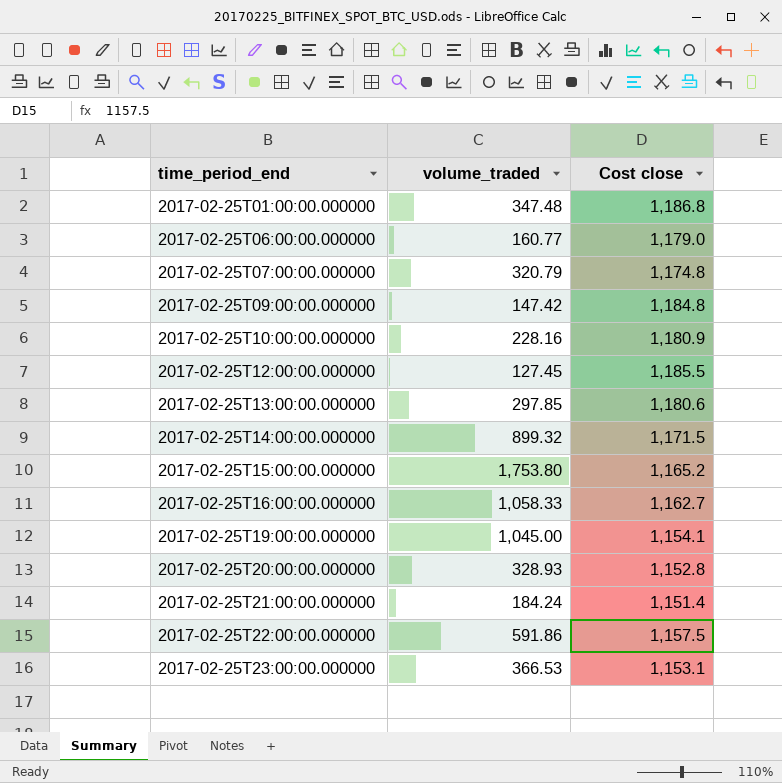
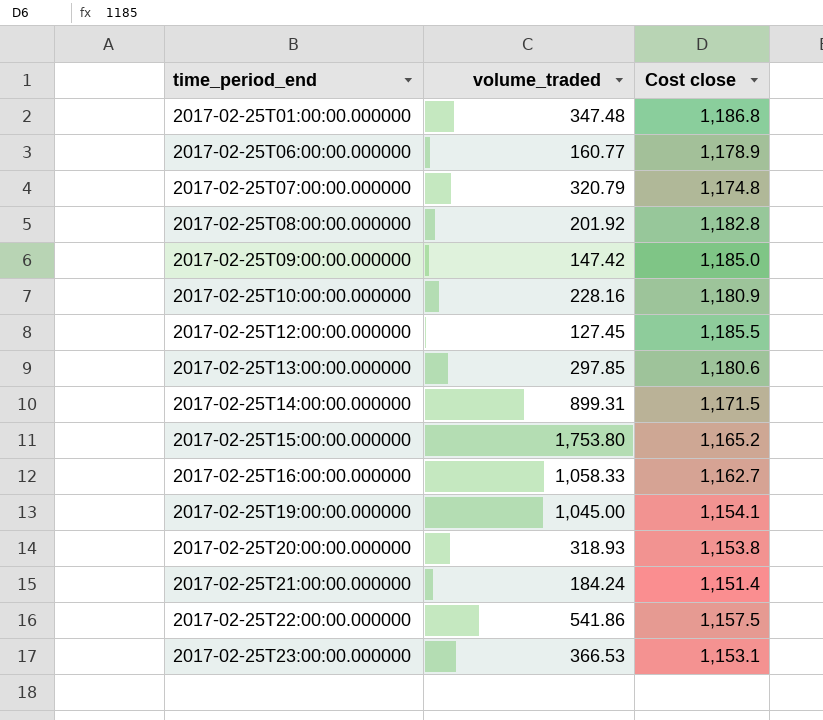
2017-02-25T06:00:00.000000 | Cost close: 1,179.0 -> 1,178.9
row 2017-02-25T08:00:00.000000: none -> 201.92 | 1,182.8
2017-02-25T09:00:00.000000 | Cost close: 1,184.8 -> 1,185.0
2017-02-25T14:00:00.000000 | volume_traded: 899.32 -> 899.31
2017-02-25T20:00:00.000000 | volume_traded: 328.93 -> 318.93
2017-02-25T20:00:00.000000 | Cost close: 1,152.8 -> 1,153.8
2017-02-25T22:00:00.000000 | volume_traded: 591.86 -> 541.86

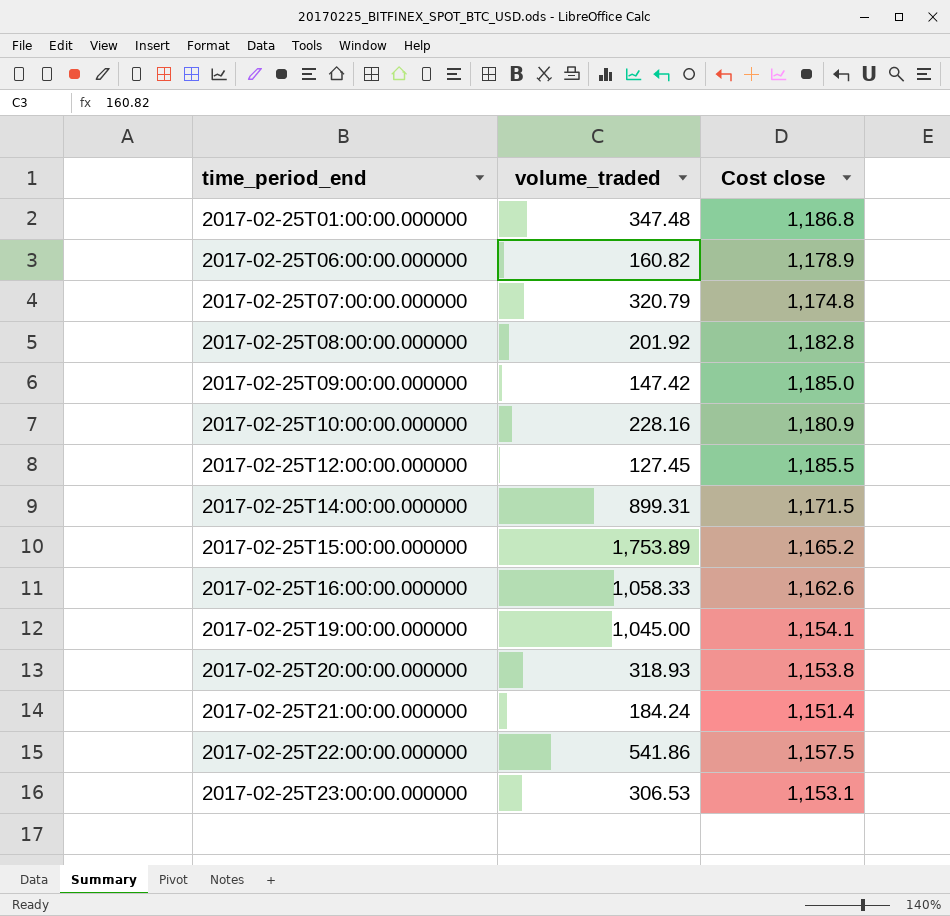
row 2017-02-25T13:00:00.000000: 297.85 | 1,180.6 -> none
2017-02-25T06:00:00.000000 | volume_traded: 160.77 -> 160.82
2017-02-25T15:00:00.000000 | volume_traded: 1,753.80 -> 1,753.89
2017-02-25T16:00:00.000000 | Cost close: 1,162.7 -> 1,162.6
2017-02-25T23:00:00.000000 | volume_traded: 366.53 -> 306.53

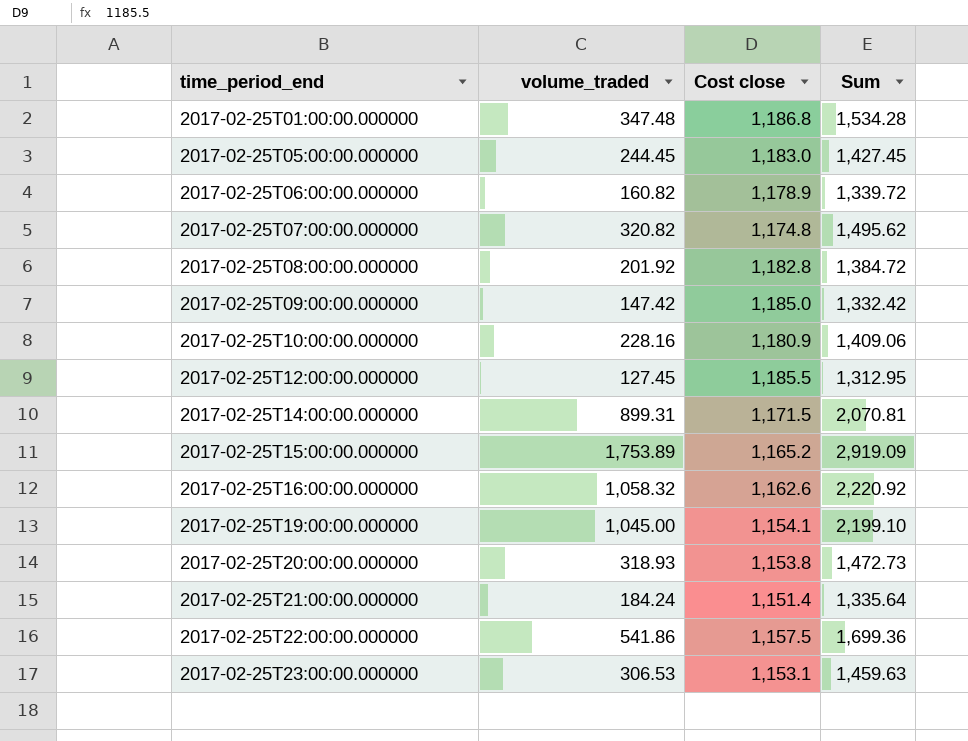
column Sum | formula: none -> [volume_traded] + [Cost close]
row 2017-02-25T05:00:00.000000: none -> 244.45 | 1,183.0 | 1,427.45
2017-02-25T07:00:00.000000 | volume_traded: 320.79 -> 320.82
2017-02-25T16:00:00.000000 | volume_traded: 1,058.33 -> 1,058.32

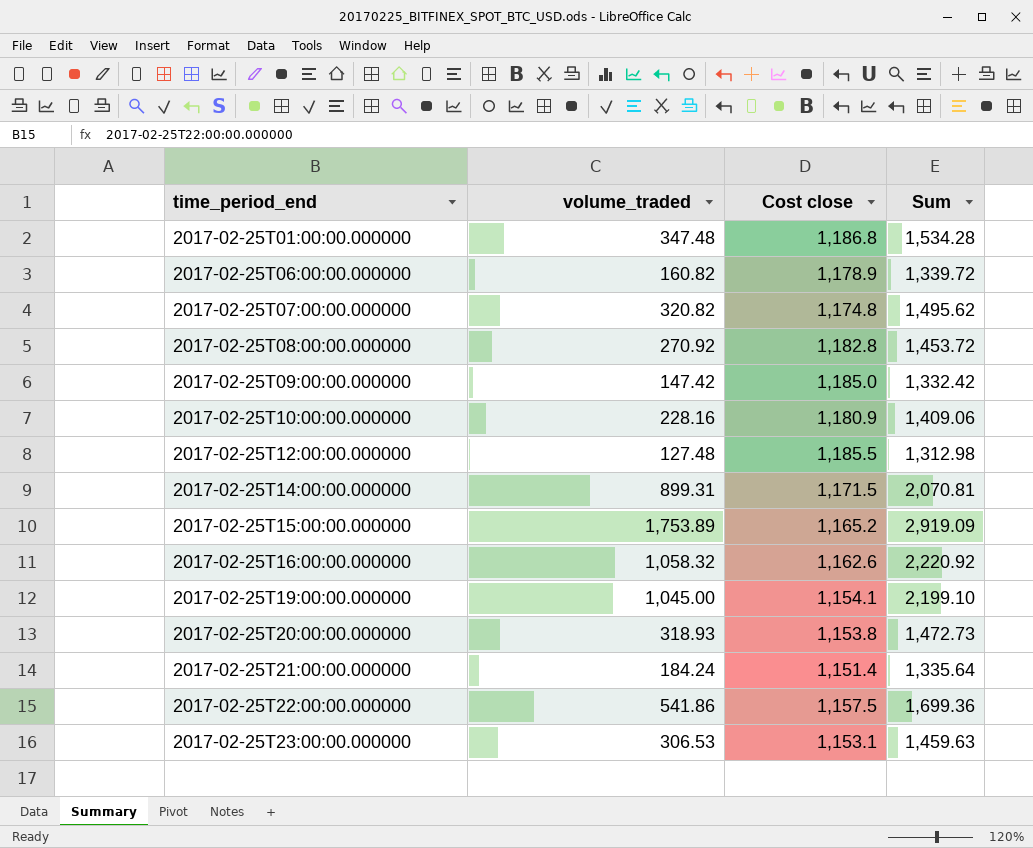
row 2017-02-25T05:00:00.000000: 244.45 | 1,183.0 | 1,427.45 -> none
2017-02-25T08:00:00.000000 | volume_traded: 201.92 -> 270.92
2017-02-25T08:00:00.000000 | Sum: 1,384.72 -> 1,453.72
2017-02-25T12:00:00.000000 | volume_traded: 127.45 -> 127.48
2017-02-25T12:00:00.000000 | Sum: 1,312.95 -> 1,312.98

